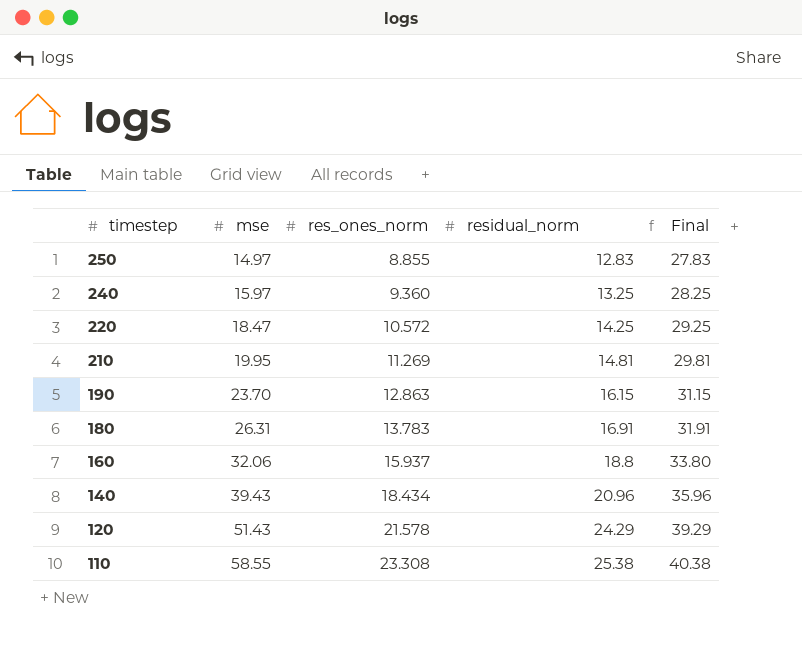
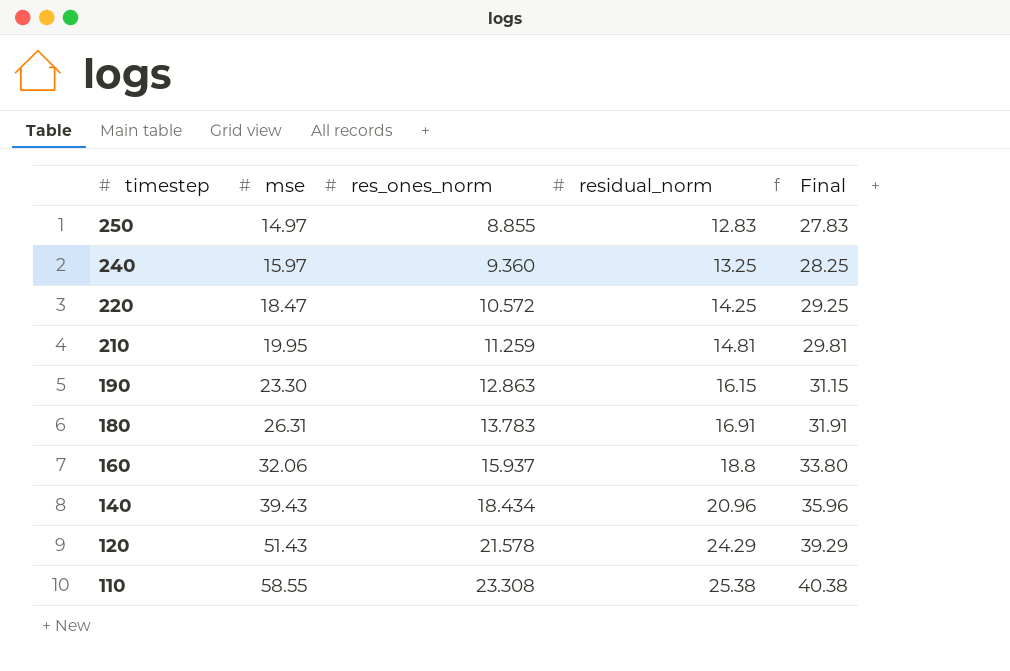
210 | res_ones_norm: 11.269 -> 11.259
190 | mse: 23.70 -> 23.30

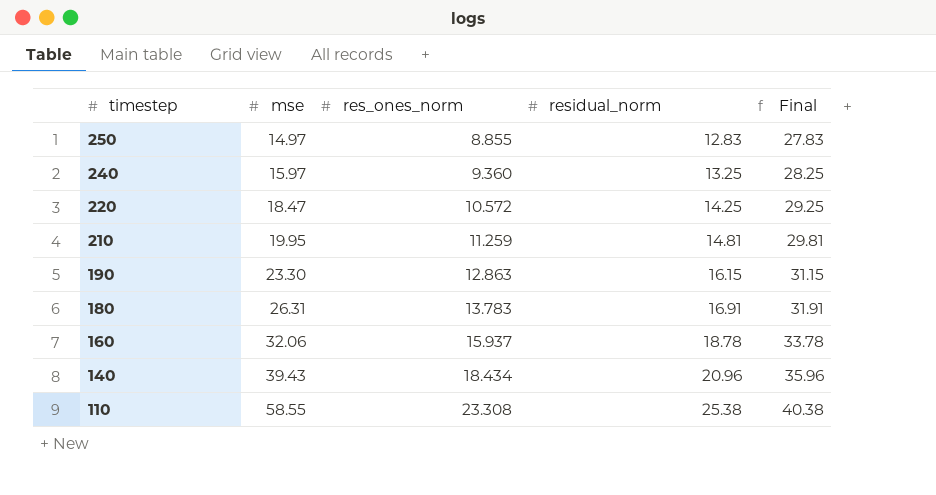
row 120: 51.43 | 21.578 | 24.29 | 39.29 -> none
160 | residual_norm: 18.8 -> 18.78
160 | Final: 33.80 -> 33.78

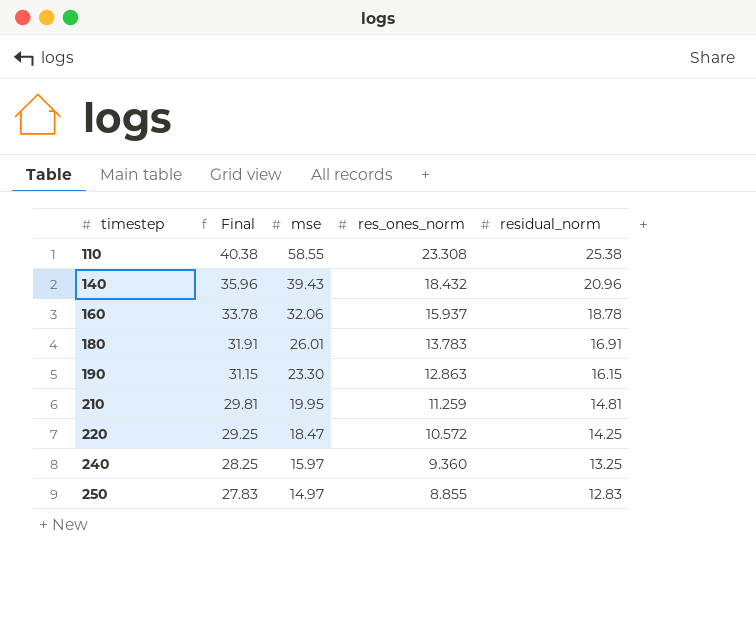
row order: timestep descending -> timestep ascending
column Final | position: 5 -> 2
140 | res_ones_norm: 18.434 -> 18.432
180 | mse: 26.31 -> 26.01

